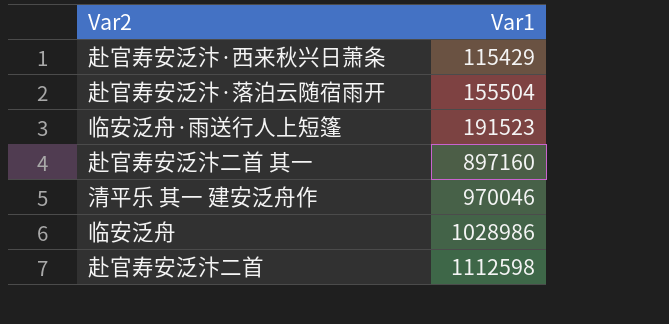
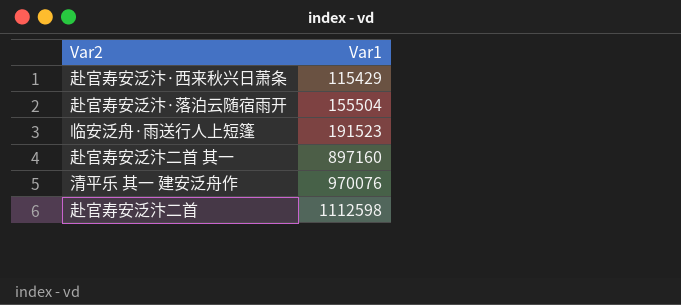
row 临安泛舟: 1028986 -> none
清平乐 其一 建安泛舟作 | Var1: 970046 -> 970076

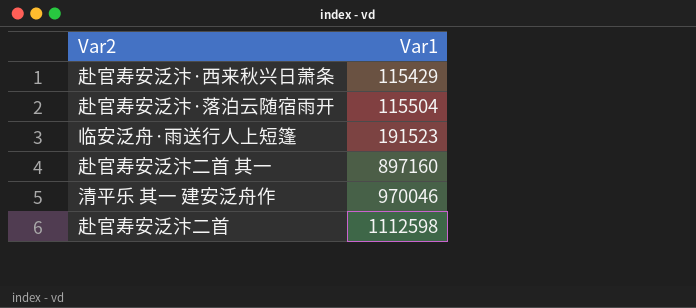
赴官寿安泛汴·落泊云随宿雨开 | Var1: 155504 -> 115504
清平乐 其一 建安泛舟作 | Var1: 970076 -> 970046

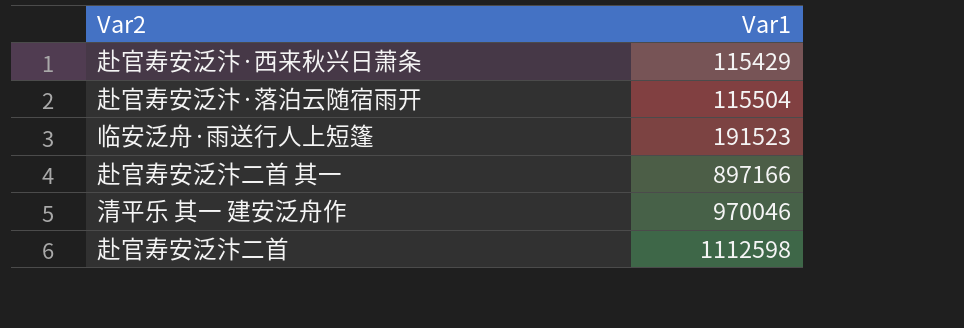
赴官寿安泛汴二首 其一 | Var1: 897160 -> 897166

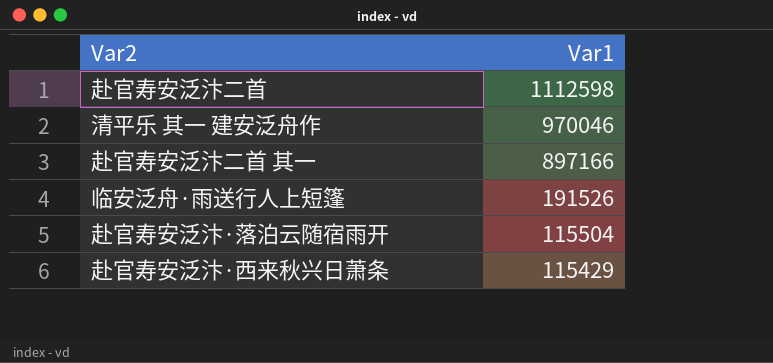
row order: Var1 ascending -> Var1 descending
临安泛舟·雨送行人上短篷 | Var1: 191523 -> 191526

